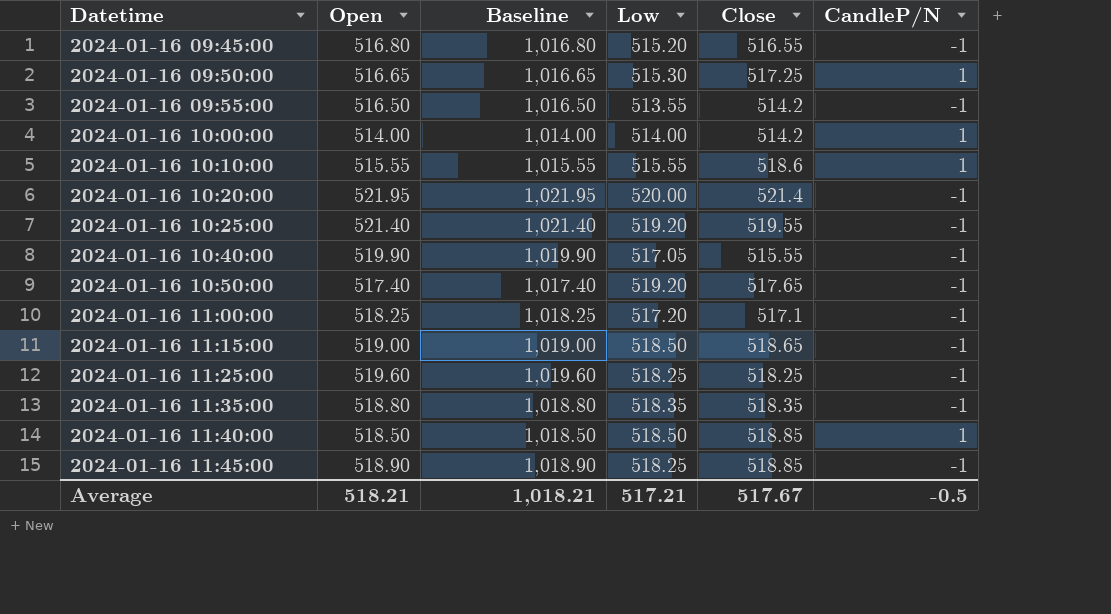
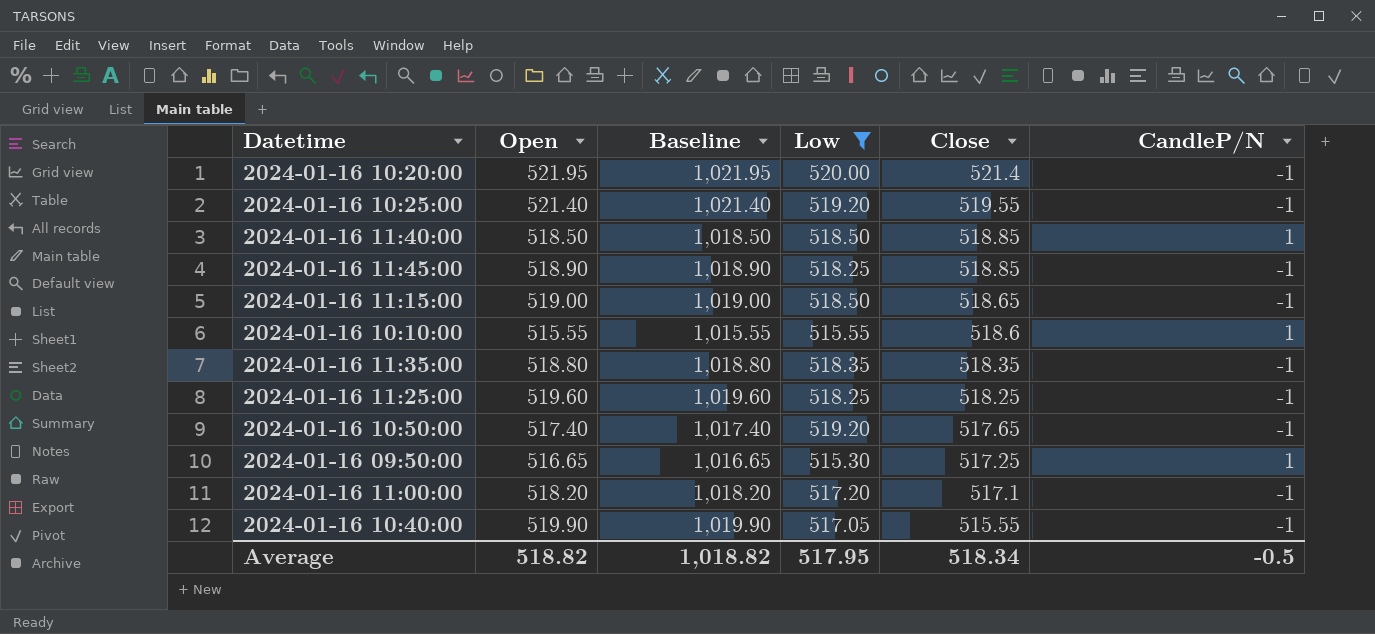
filter: none -> Low >= 515.30
row order: Datetime ascending -> Close descending
2024-01-16 11:00:00 | Open: 518.25 -> 518.20
2024-01-16 11:00:00 | Baseline: 1,018.25 -> 1,018.20
Average | Open: 518.21 -> 518.82
Average | Baseline: 1,018.21 -> 1,018.82
Average | Low: 517.21 -> 517.95
Average | Close: 517.67 -> 518.34

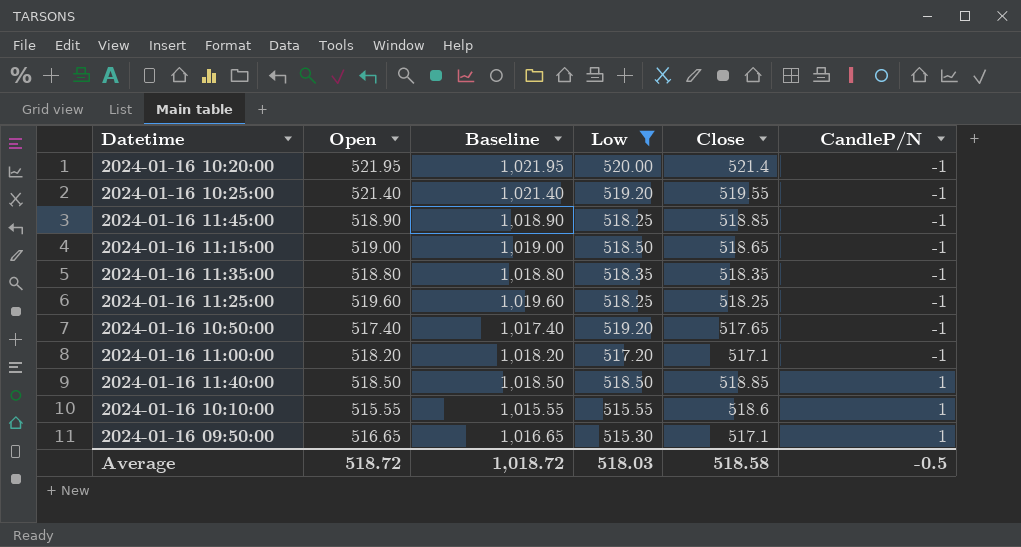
row order: Close descending -> CandleP/N ascending
row 2024-01-16 10:40:00: 519.90 | 1,019.90 | 517.05 | 515.55 | -1 -> none
2024-01-16 09:50:00 | Close: 517.25 -> 517.1
Average | Open: 518.82 -> 518.72
Average | Baseline: 1,018.82 -> 1,018.72
Average | Low: 517.95 -> 518.03
Average | Close: 518.34 -> 518.58

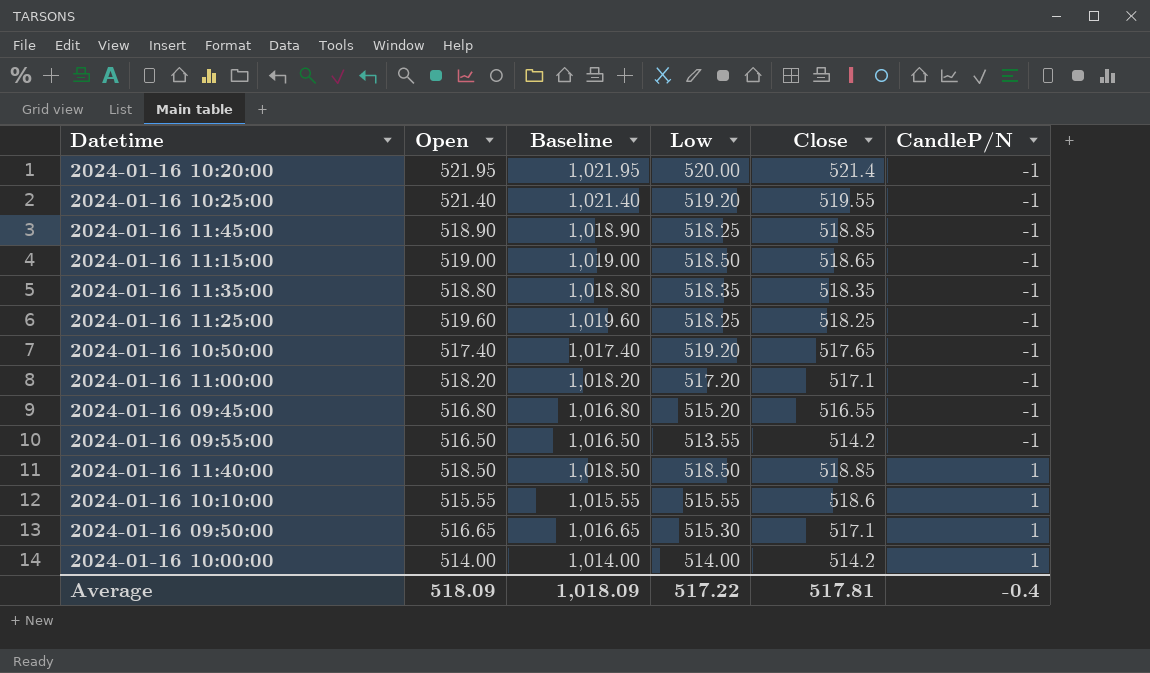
filter: Low >= 515.30 -> none
Average | Open: 518.72 -> 518.09
Average | Baseline: 1,018.72 -> 1,018.09
Average | Low: 518.03 -> 517.22
Average | Close: 518.58 -> 517.81
Average | CandleP/N: -0.5 -> -0.4

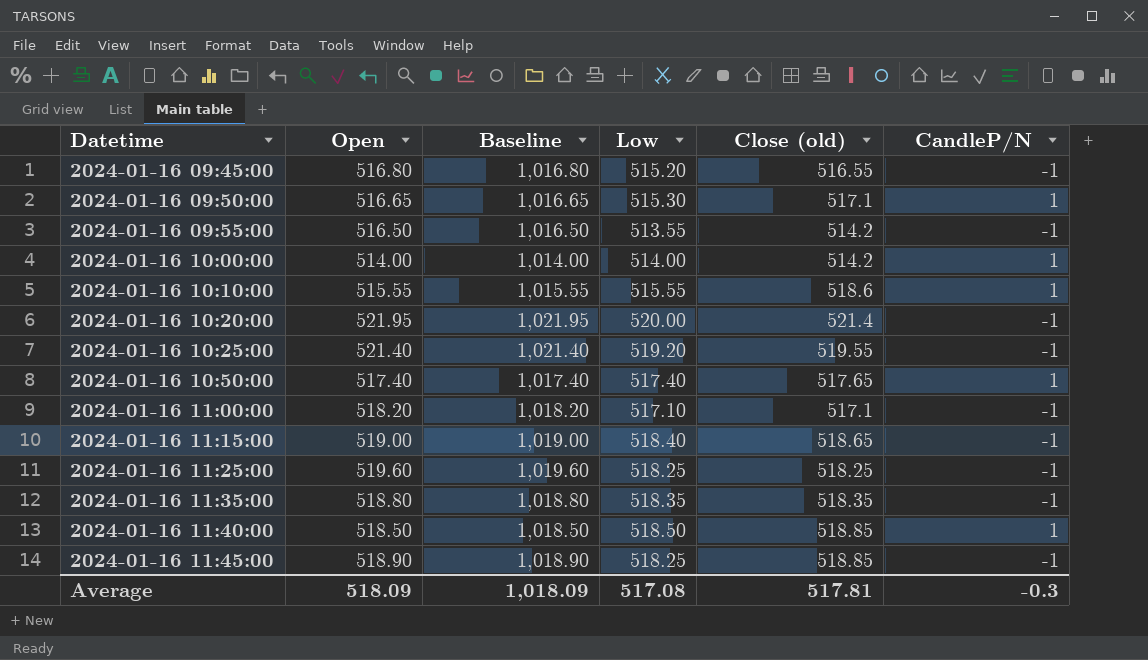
row order: CandleP/N ascending -> Datetime ascending
column name: Close -> Close (old)
2024-01-16 10:50:00 | Low: 519.20 -> 517.40
2024-01-16 10:50:00 | CandleP/N: -1 -> 1
2024-01-16 11:00:00 | Low: 517.20 -> 517.10
2024-01-16 11:15:00 | Low: 518.50 -> 518.40
Average | Low: 517.22 -> 517.08
Average | CandleP/N: -0.4 -> -0.3

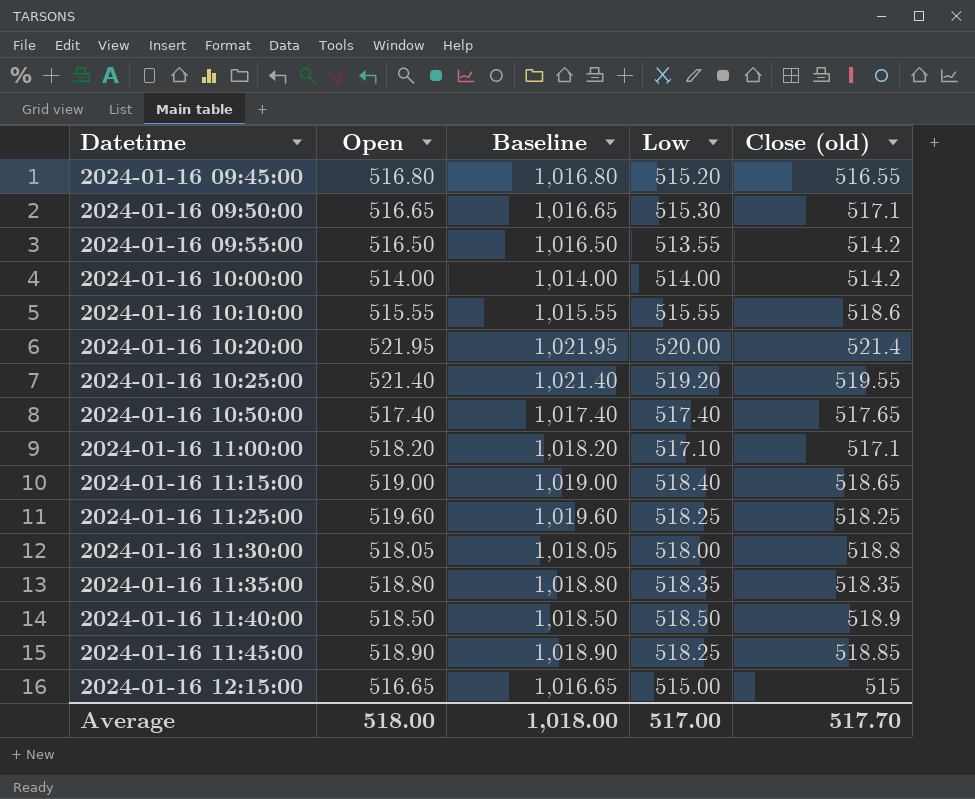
column CandleP/N | position: 6 -> none
row 2024-01-16 11:30:00: none -> 518.05 | 1,018.05 | 518.00 | 518.8
2024-01-16 11:40:00 | Close (old): 518.85 -> 518.9
row 2024-01-16 12:15:00: none -> 516.65 | 1,016.65 | 515.00 | 515
Average | Open: 518.09 -> 518.00
Average | Baseline: 1,018.09 -> 1,018.00
Average | Low: 517.08 -> 517.00
Average | Close (old): 517.81 -> 517.70

